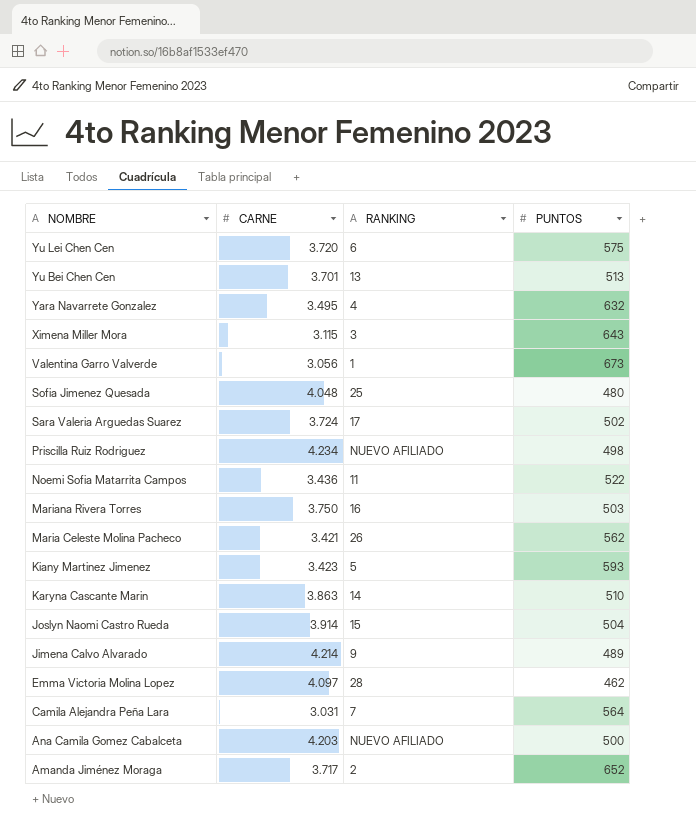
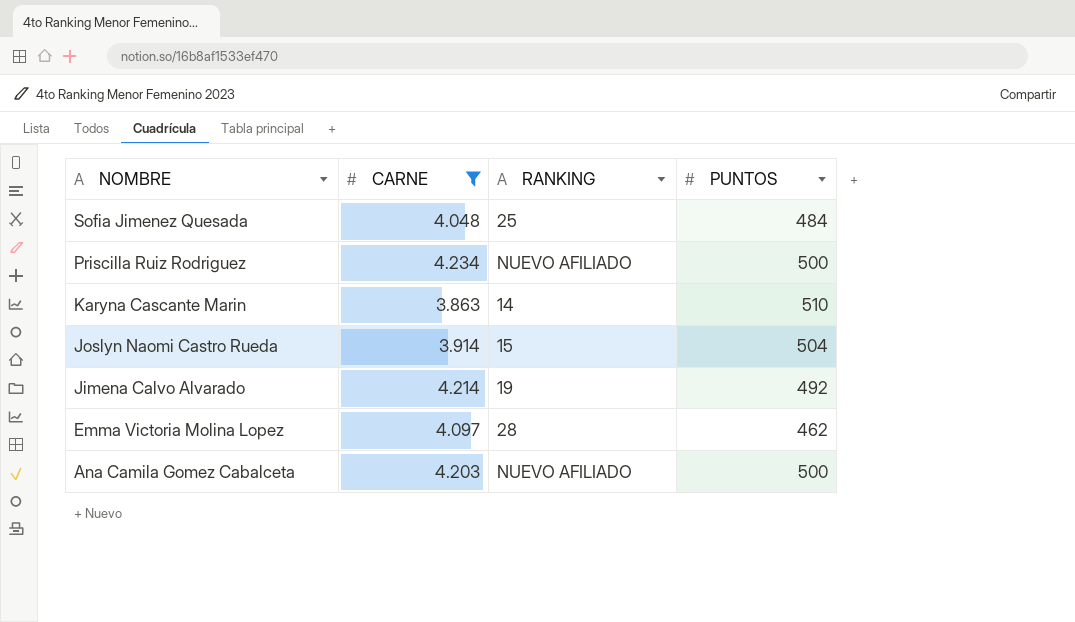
filter: none -> CARNE >= 3.863
Sofia Jimenez Quesada | PUNTOS: 480 -> 484
Priscilla Ruiz Rodriguez | PUNTOS: 498 -> 500
Jimena Calvo Alvarado | RANKING: 9 -> 19
Jimena Calvo Alvarado | PUNTOS: 489 -> 492

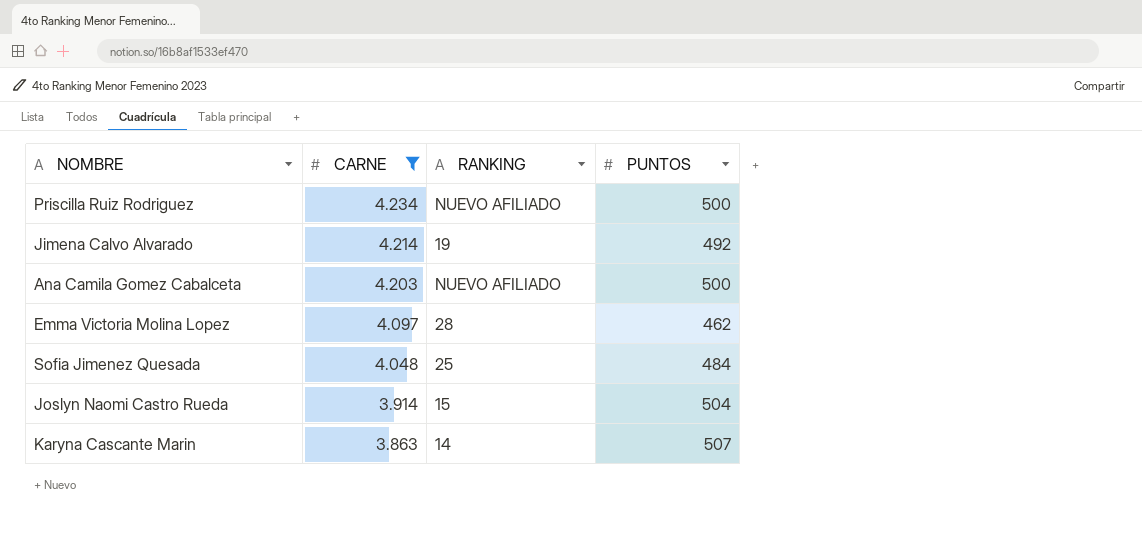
row order: NOMBRE descending -> CARNE descending
Karyna Cascante Marin | PUNTOS: 510 -> 507

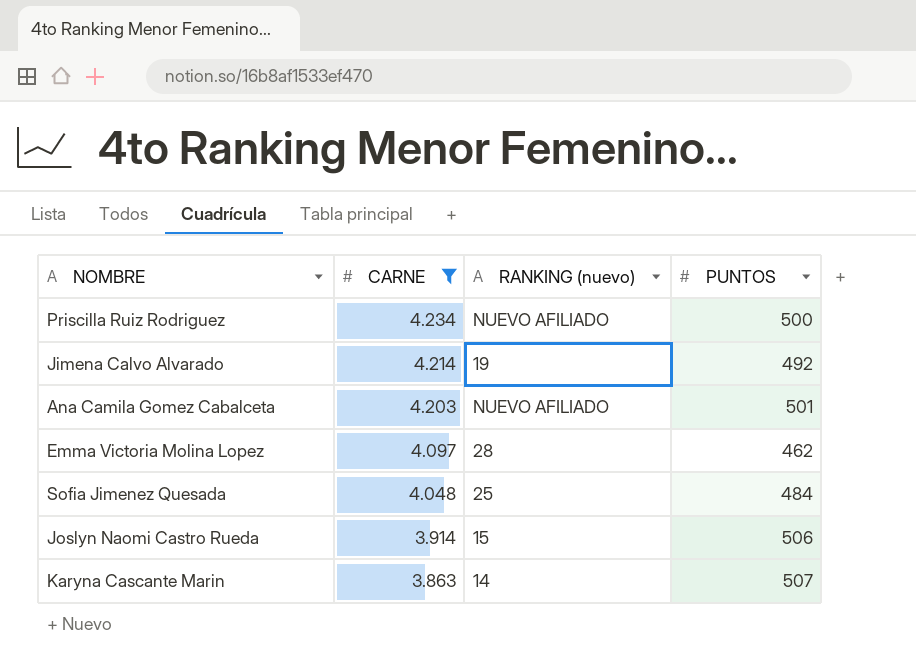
column name: RANKING -> RANKING (nuevo)
Ana Camila Gomez Cabalceta | PUNTOS: 500 -> 501
Joslyn Naomi Castro Rueda | PUNTOS: 504 -> 506

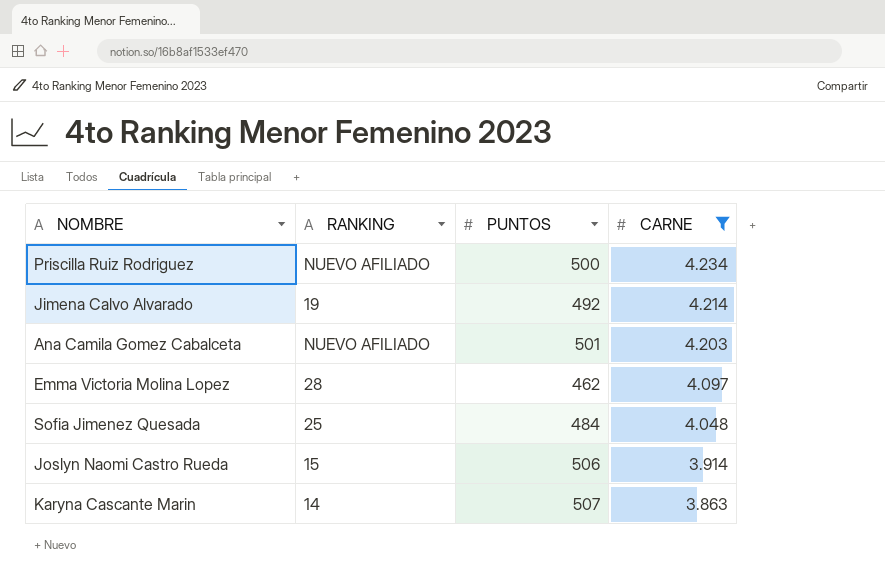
column name: RANKING (nuevo) -> RANKING
column CARNE | position: 2 -> 4

